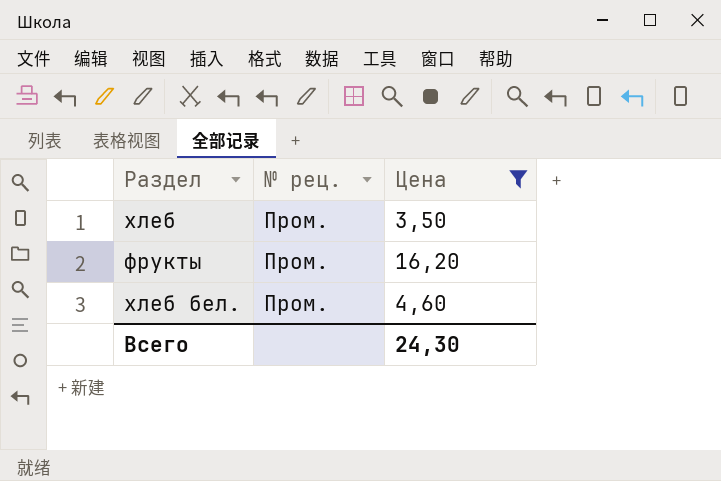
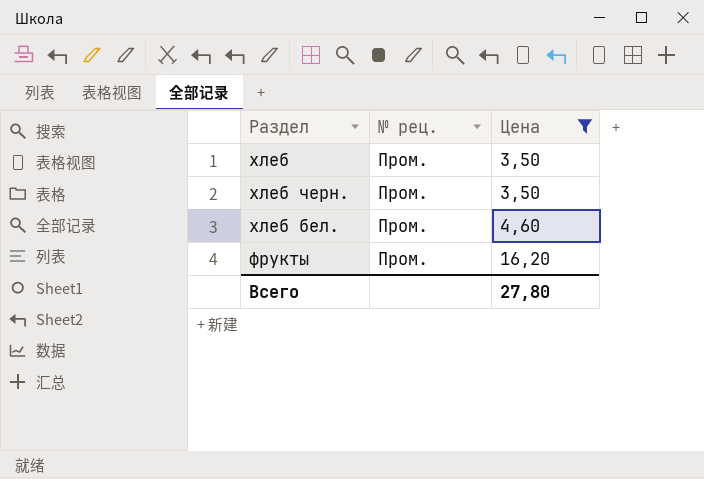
row order: none -> Цена ascending
row хлеб черн.: none -> Пром. | 3,50
Всего | Цена: 24,30 -> 27,80

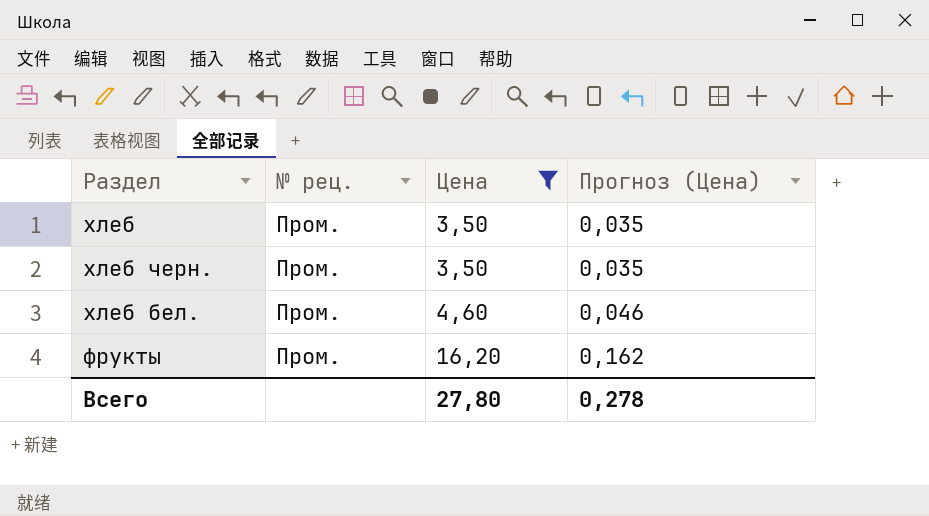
column Прогноз (Цена) | formula: none -> [Цена] * 0,01

